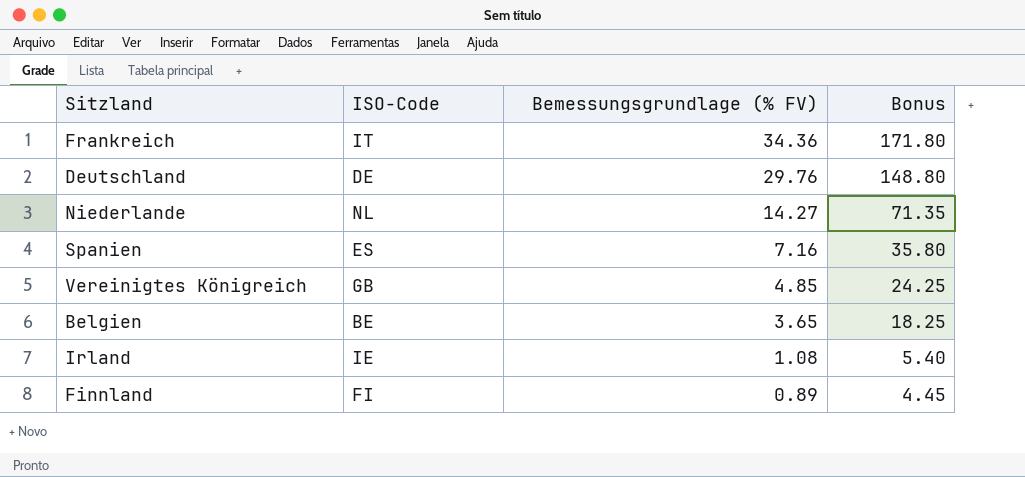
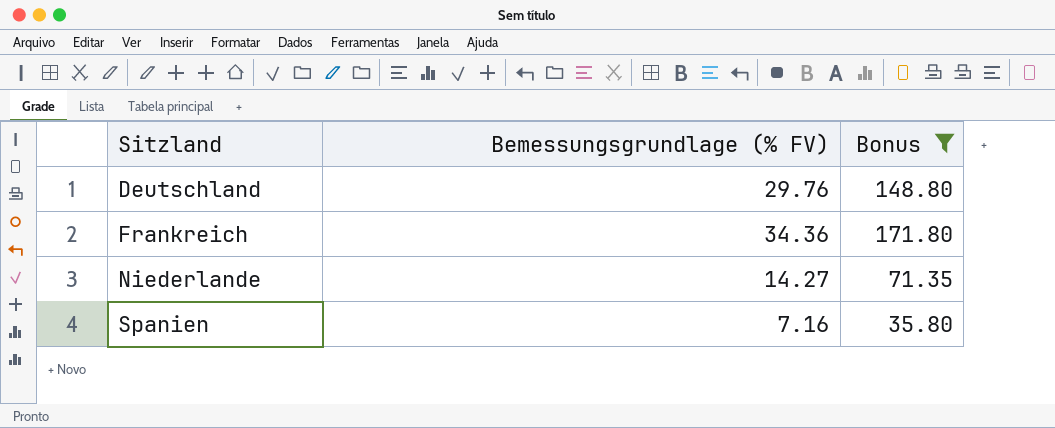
filter: none -> Bonus >= 35.80
row order: Bemessungsgrundlage (% FV) descending -> Sitzland ascending
column ISO-Code | position: 2 -> none

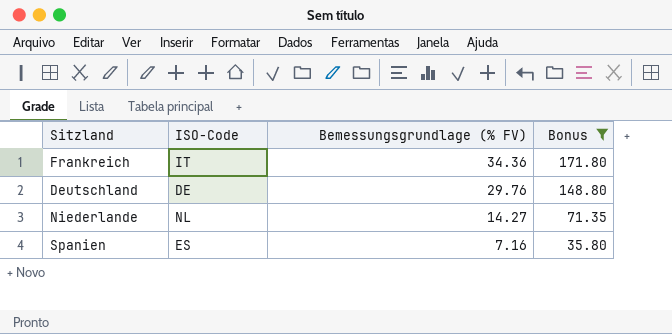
row order: Sitzland ascending -> Bemessungsgrundlage (% FV) descending
column ISO-Code | position: none -> 2

